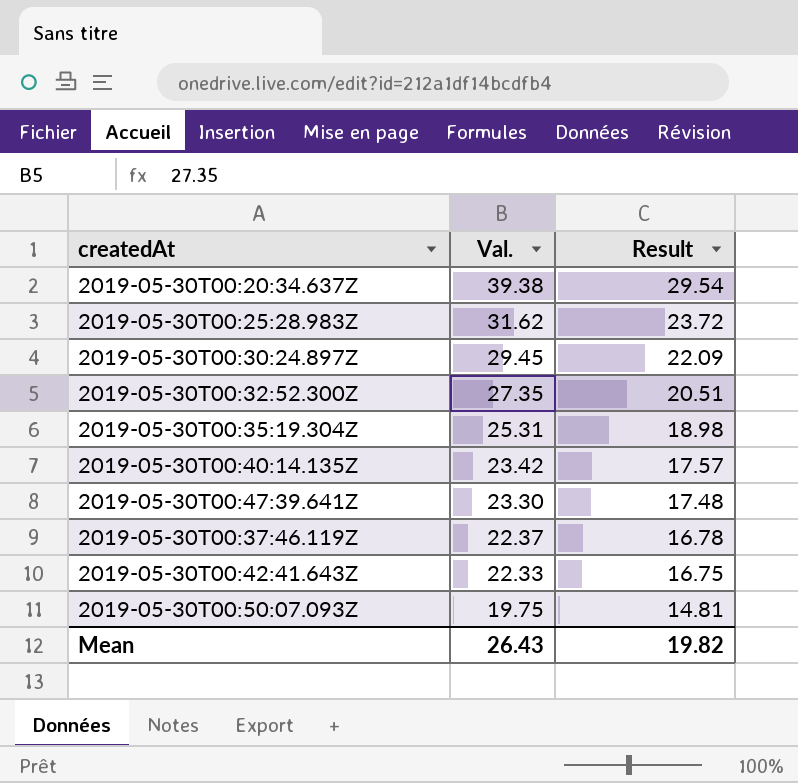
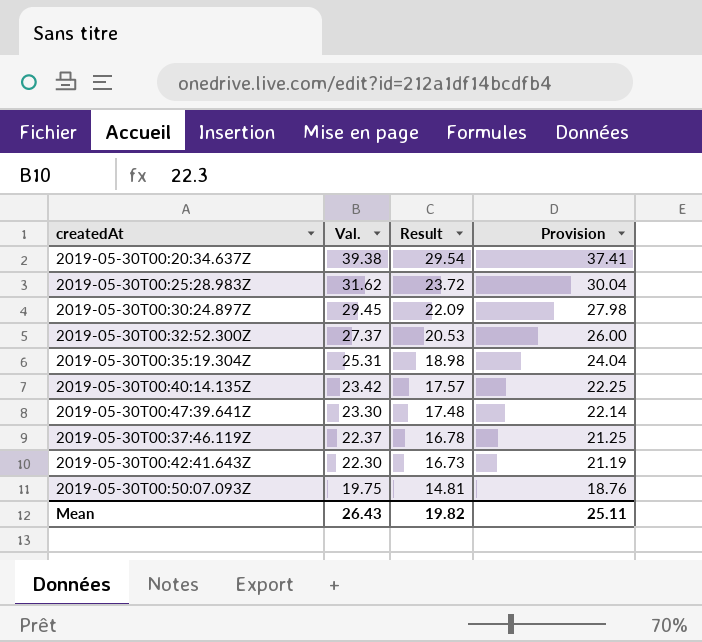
column Provision | formula: none -> [Val.] * 0.95
2019-05-30T00:32:52.300Z | Val.: 27.35 -> 27.37
2019-05-30T00:32:52.300Z | Result: 20.51 -> 20.53
2019-05-30T00:42:41.643Z | Val.: 22.33 -> 22.30
2019-05-30T00:42:41.643Z | Result: 16.75 -> 16.73

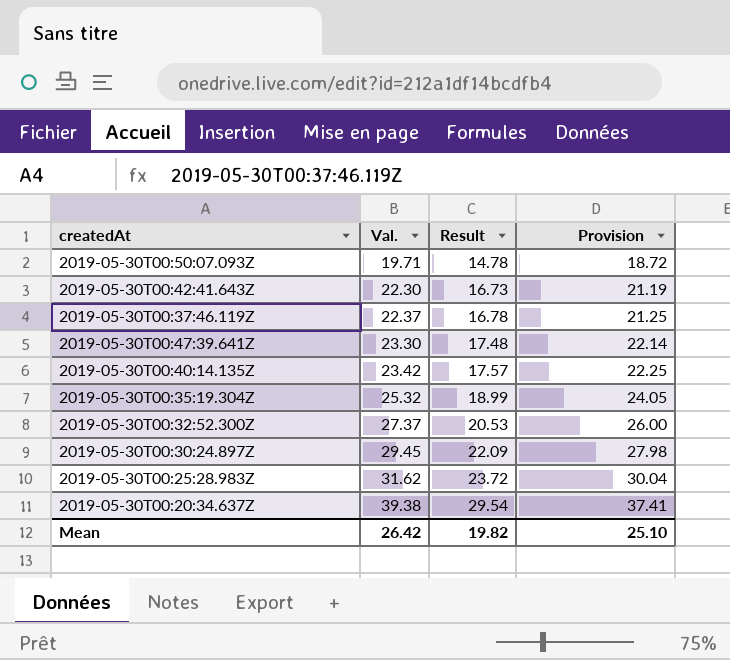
row order: Val. descending -> Val. ascending
2019-05-30T00:50:07.093Z | Val.: 19.75 -> 19.71
2019-05-30T00:50:07.093Z | Result: 14.81 -> 14.78
2019-05-30T00:50:07.093Z | Provision: 18.76 -> 18.72
2019-05-30T00:35:19.304Z | Val.: 25.31 -> 25.32
2019-05-30T00:35:19.304Z | Result: 18.98 -> 18.99
2019-05-30T00:35:19.304Z | Provision: 24.04 -> 24.05
Mean | Val.: 26.43 -> 26.42
Mean | Provision: 25.11 -> 25.10

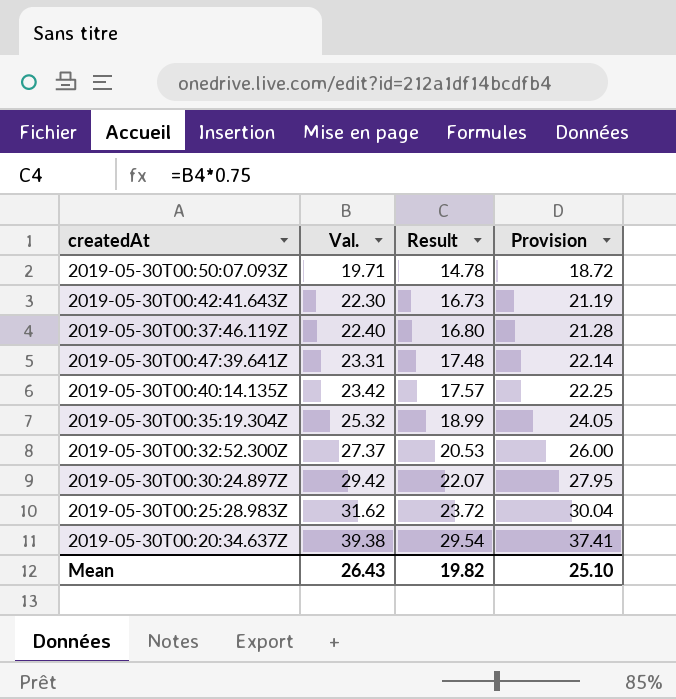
2019-05-30T00:37:46.119Z | Val.: 22.37 -> 22.40
2019-05-30T00:37:46.119Z | Result: 16.78 -> 16.80
2019-05-30T00:37:46.119Z | Provision: 21.25 -> 21.28
2019-05-30T00:47:39.641Z | Val.: 23.30 -> 23.31
2019-05-30T00:30:24.897Z | Val.: 29.45 -> 29.42
2019-05-30T00:30:24.897Z | Result: 22.09 -> 22.07
2019-05-30T00:30:24.897Z | Provision: 27.98 -> 27.95
Mean | Val.: 26.42 -> 26.43

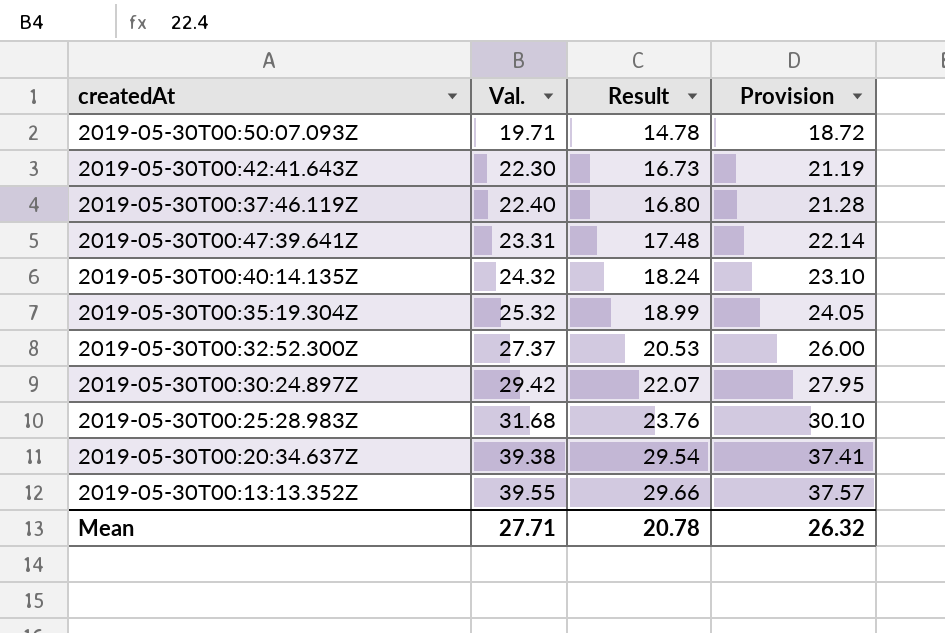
2019-05-30T00:40:14.135Z | Val.: 23.42 -> 24.32
2019-05-30T00:40:14.135Z | Result: 17.57 -> 18.24
2019-05-30T00:40:14.135Z | Provision: 22.25 -> 23.10
2019-05-30T00:25:28.983Z | Val.: 31.62 -> 31.68
2019-05-30T00:25:28.983Z | Result: 23.72 -> 23.76
2019-05-30T00:25:28.983Z | Provision: 30.04 -> 30.10
row 2019-05-30T00:13:13.352Z: none -> 39.55 | 29.66 | 37.57
Mean | Val.: 26.43 -> 27.71
Mean | Result: 19.82 -> 20.78
Mean | Provision: 25.10 -> 26.32

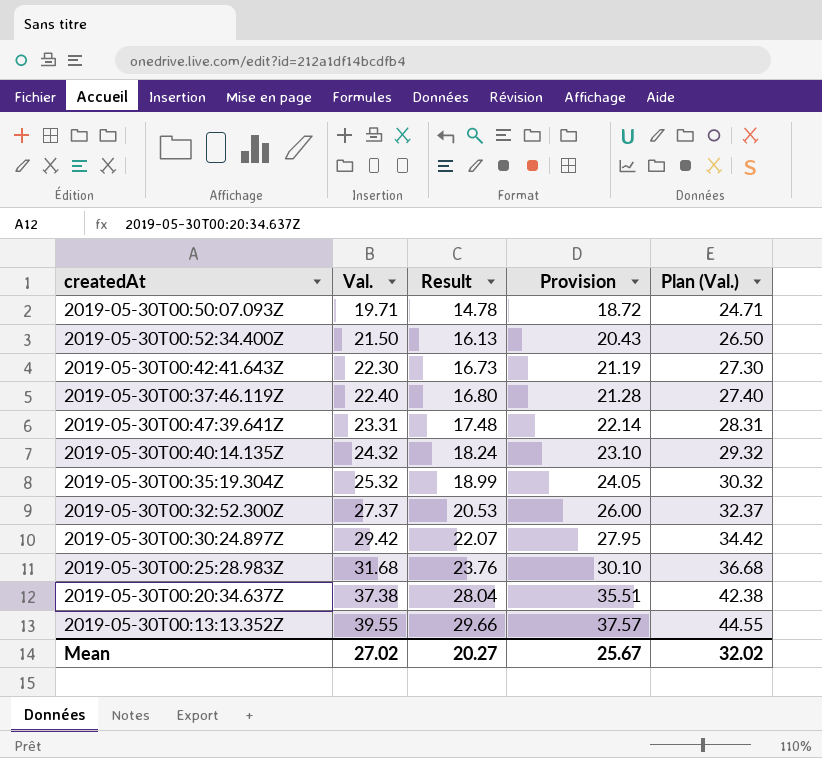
column Plan (Val.) | formula: none -> [Val.] + 5
row 2019-05-30T00:52:34.400Z: none -> 21.50 | 16.13 | 20.43 | 26.50
2019-05-30T00:20:34.637Z | Val.: 39.38 -> 37.38
2019-05-30T00:20:34.637Z | Result: 29.54 -> 28.04
2019-05-30T00:20:34.637Z | Provision: 37.41 -> 35.51
Mean | Val.: 27.71 -> 27.02
Mean | Result: 20.78 -> 20.27
Mean | Provision: 26.32 -> 25.67

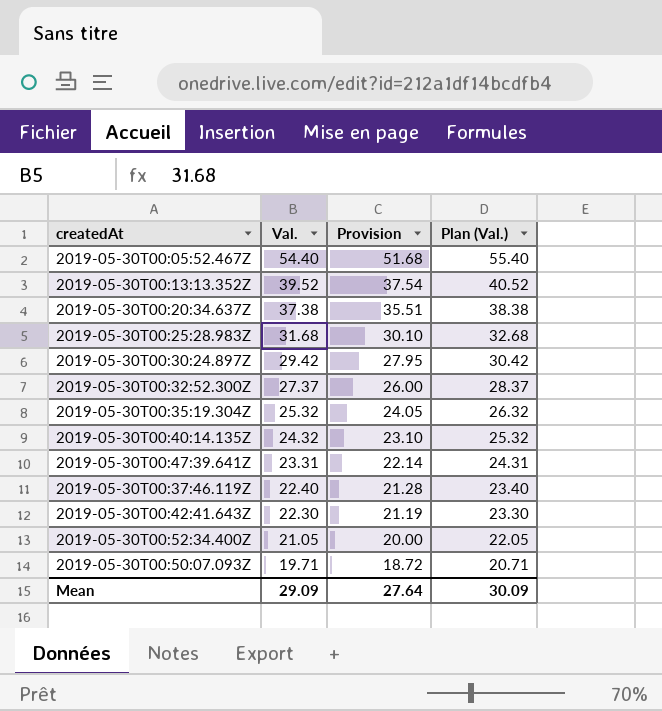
row order: Val. ascending -> Val. descending
column Result | formula: [Val.] * 0.75 -> none
column Plan (Val.) | formula: [Val.] + 5 -> [Val.] + 1
row 2019-05-30T00:05:52.467Z: none -> 54.40 | 51.68 | 55.40
2019-05-30T00:13:13.352Z | Val.: 39.55 -> 39.52
2019-05-30T00:13:13.352Z | Provision: 37.57 -> 37.54
2019-05-30T00:52:34.400Z | Val.: 21.50 -> 21.05
2019-05-30T00:52:34.400Z | Provision: 20.43 -> 20.00
Mean | Val.: 27.02 -> 29.09
Mean | Provision: 25.67 -> 27.64
Mean | Plan (Val.): 32.02 -> 30.09

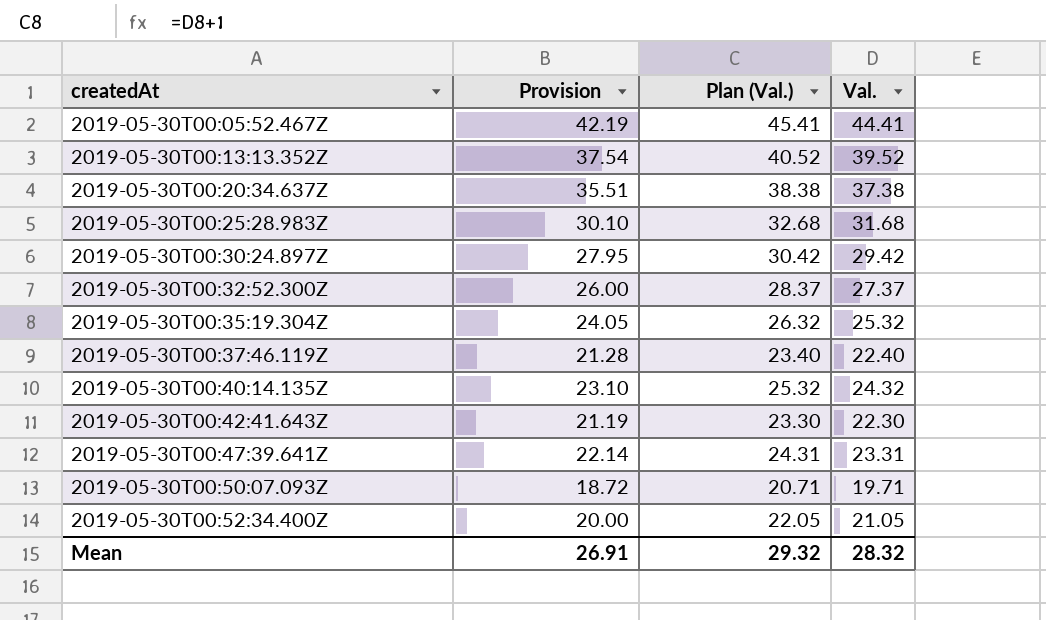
row order: Val. descending -> createdAt ascending
column Val. | position: 2 -> 4
2019-05-30T00:05:52.467Z | Provision: 51.68 -> 42.19
2019-05-30T00:05:52.467Z | Plan (Val.): 55.40 -> 45.41
2019-05-30T00:05:52.467Z | Val.: 54.40 -> 44.41
Mean | Provision: 27.64 -> 26.91
Mean | Plan (Val.): 30.09 -> 29.32
Mean | Val.: 29.09 -> 28.32

